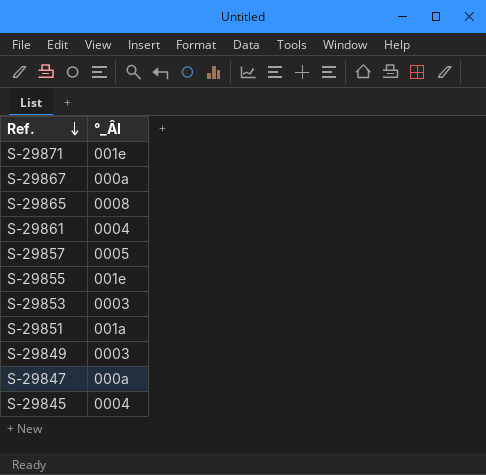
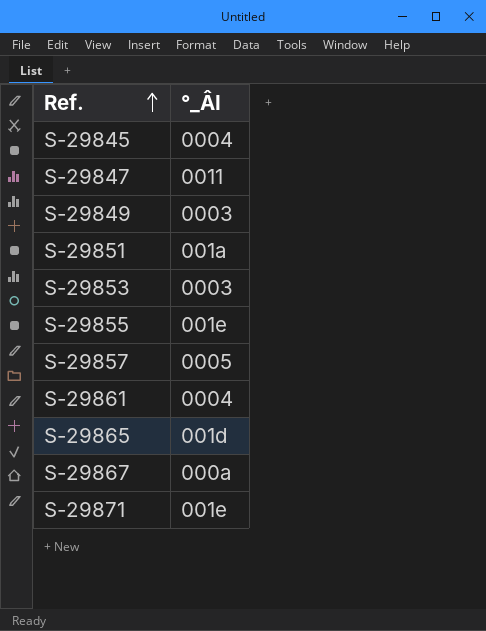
row order: Ref. descending -> Ref. ascending
S-29847 | °_ÂI: 000a -> 0011
S-29865 | °_ÂI: 0008 -> 001d

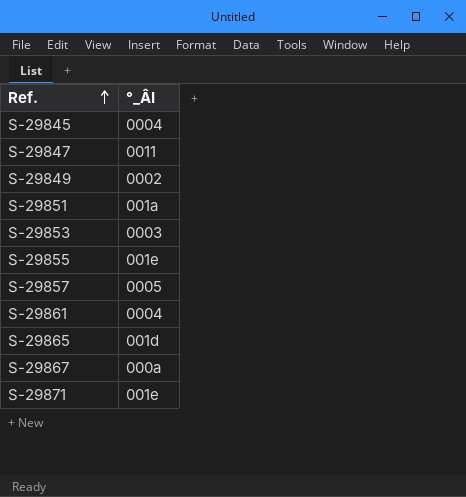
S-29849 | °_ÂI: 0003 -> 0002

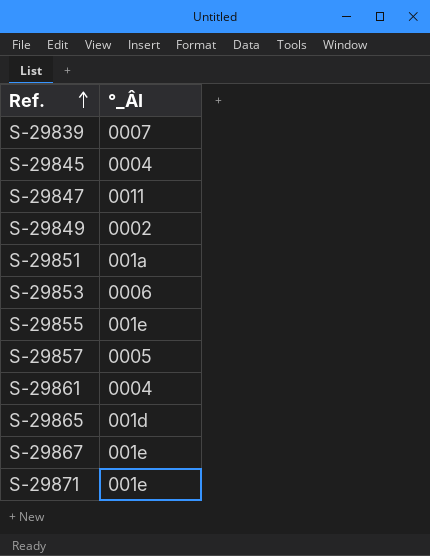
row S-29839: none -> 0007
S-29853 | °_ÂI: 0003 -> 0006
S-29867 | °_ÂI: 000a -> 001e

